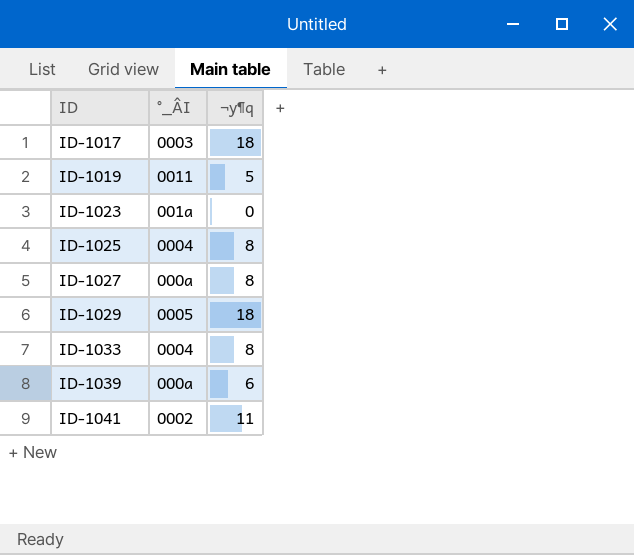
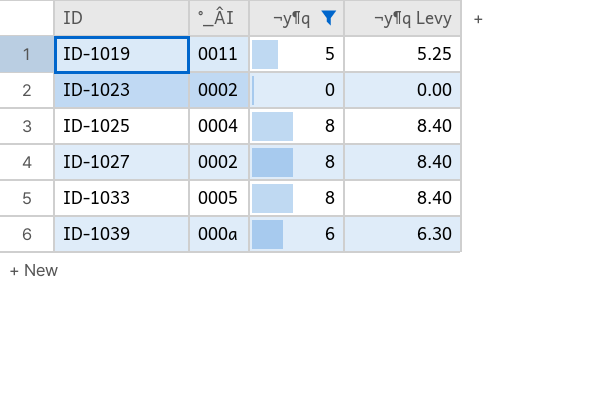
filter: none -> ¬y¶q <= 8
column ¬y¶q Levy | formula: none -> [¬y¶q] * 1.05
ID-1023 | °_ÂI: 001a -> 0002
ID-1027 | °_ÂI: 000a -> 0002
ID-1033 | °_ÂI: 0004 -> 0005

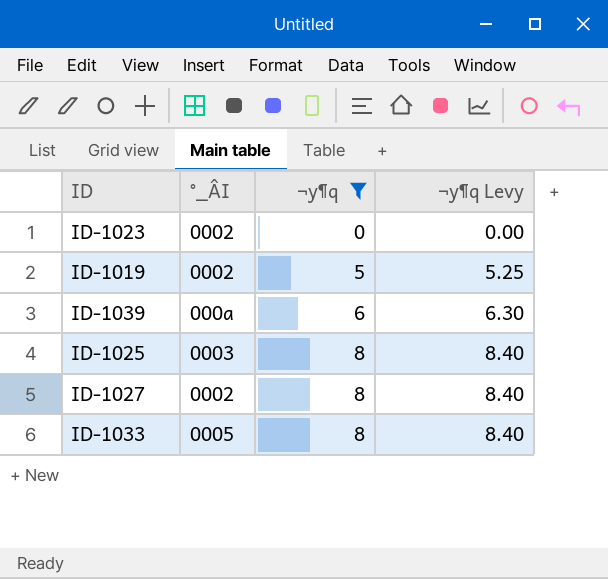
row order: ID ascending -> ¬y¶q ascending
ID-1019 | °_ÂI: 0011 -> 0002
ID-1025 | °_ÂI: 0004 -> 0003

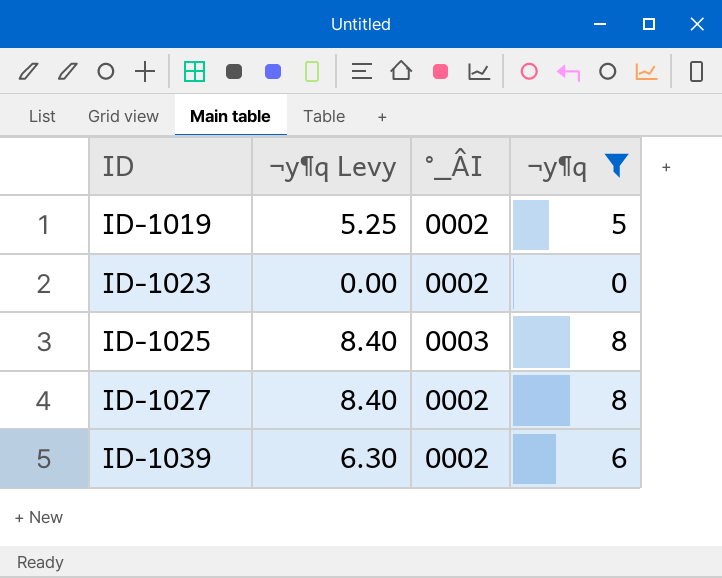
row order: ¬y¶q ascending -> ID ascending
column ¬y¶q Levy | position: 4 -> 2
row ID-1033: 0005 | 8 | 8.40 -> none
ID-1039 | °_ÂI: 000a -> 0002

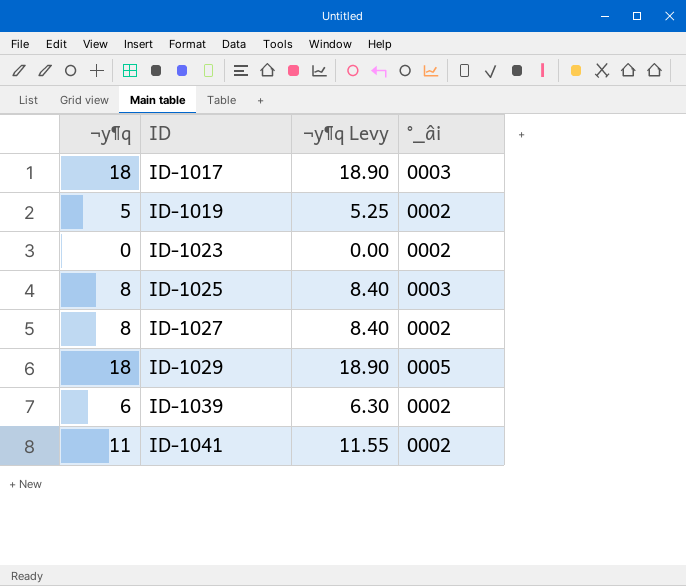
filter: ¬y¶q <= 8 -> none
column ¬y¶q | position: 4 -> 1
column name: °_ÂI -> °_âi

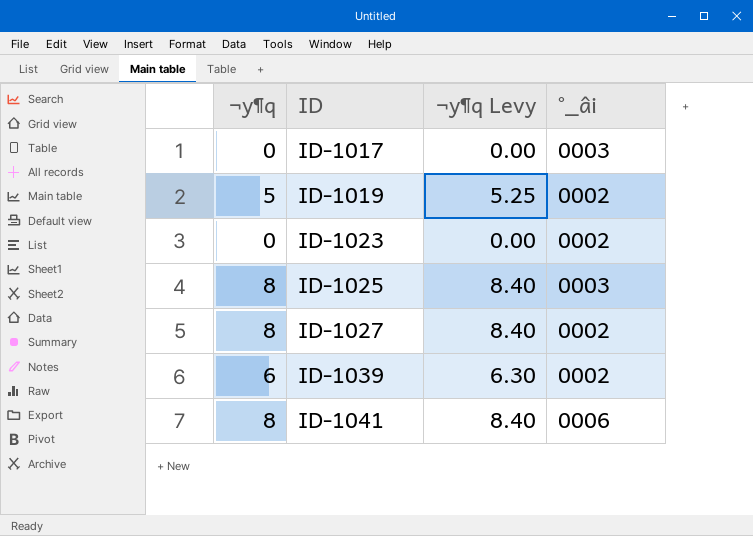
row ID-1029: 18 | 18.90 | 0005 -> none
ID-1017 | ¬y¶q: 18 -> 0
ID-1017 | ¬y¶q Levy: 18.90 -> 0.00
ID-1041 | ¬y¶q: 11 -> 8
ID-1041 | ¬y¶q Levy: 11.55 -> 8.40
ID-1041 | °_âi: 0002 -> 0006

